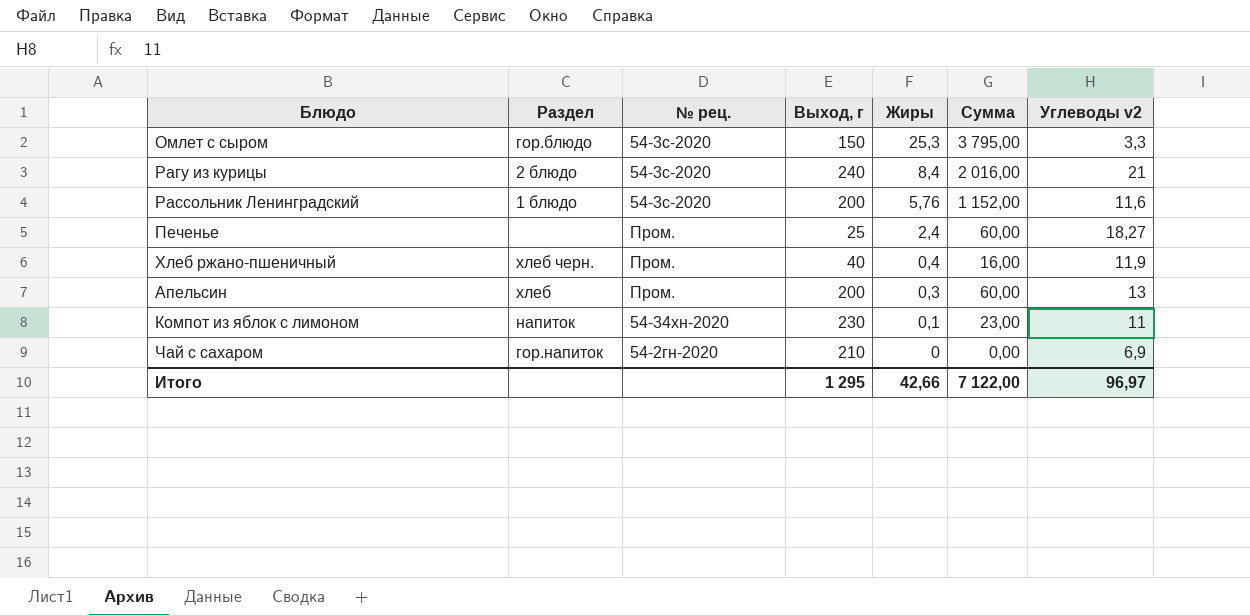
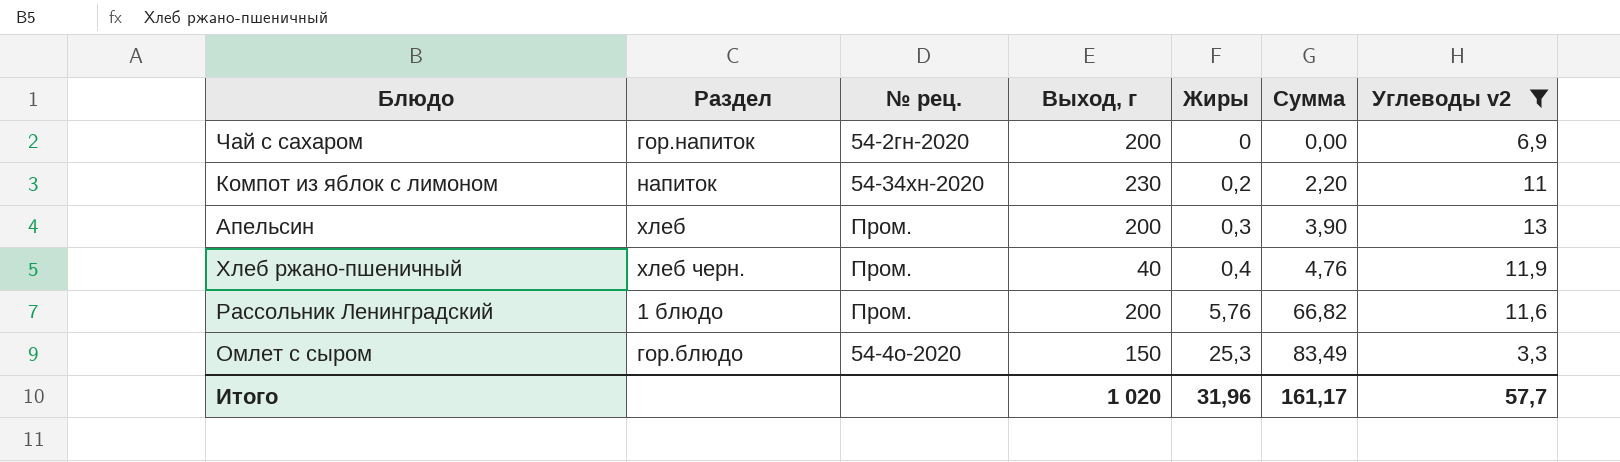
filter: none -> Углеводы v2 <= 13
row order: Жиры descending -> Жиры ascending
column Сумма | formula: [Выход, г] * [Жиры] -> [Жиры] * [Углеводы v2]
Чай с сахаром | Выход, г: 210 -> 200
Компот из яблок с лимоном | Жиры: 0,1 -> 0,2
Рассольник Ленинградский | № рец.: 54-3с-2020 -> Пром.
Омлет с сыром | № рец.: 54-3с-2020 -> 54-4о-2020
Итого | Выход, г: 1 295 -> 1 020
Итого | Жиры: 42,66 -> 31,96
Итого | Сумма: 7 122,00 -> 161,17
Итого | Углеводы v2: 96,97 -> 57,7

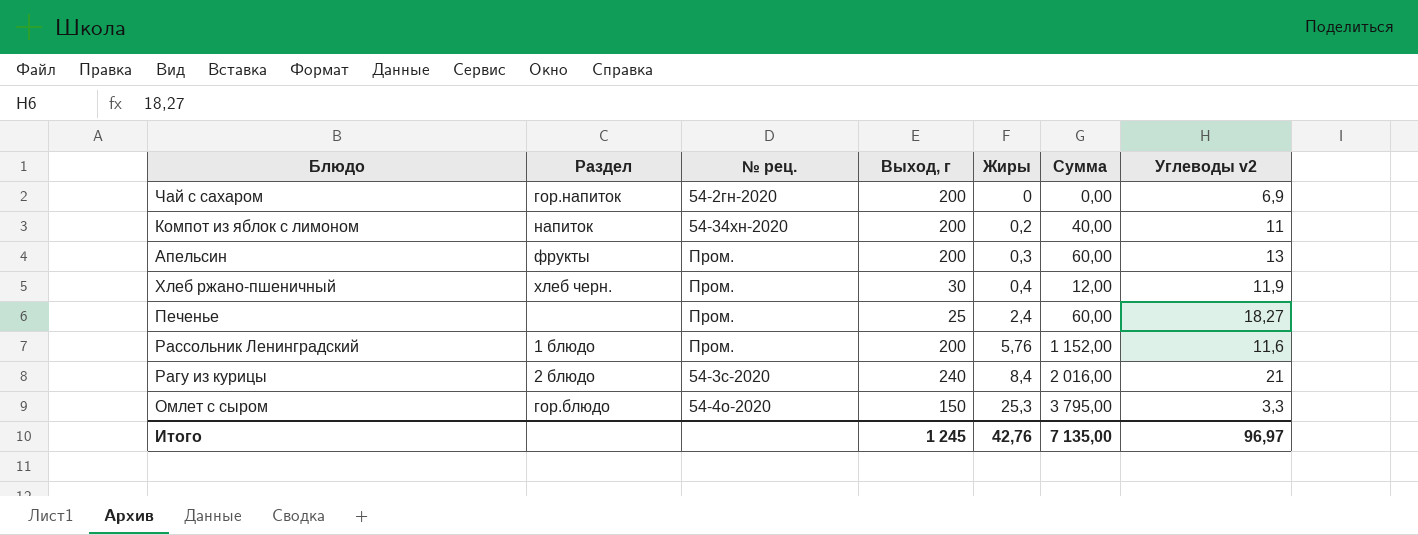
filter: Углеводы v2 <= 13 -> none
column Сумма | formula: [Жиры] * [Углеводы v2] -> [Выход, г] * [Жиры]
Компот из яблок с лимоном | Выход, г: 230 -> 200
Апельсин | Раздел: хлеб -> фрукты
Хлеб ржано-пшеничный | Выход, г: 40 -> 30
Итого | Выход, г: 1 020 -> 1 245
Итого | Жиры: 31,96 -> 42,76
Итого | Сумма: 161,17 -> 7 135,00
Итого | Углеводы v2: 57,7 -> 96,97

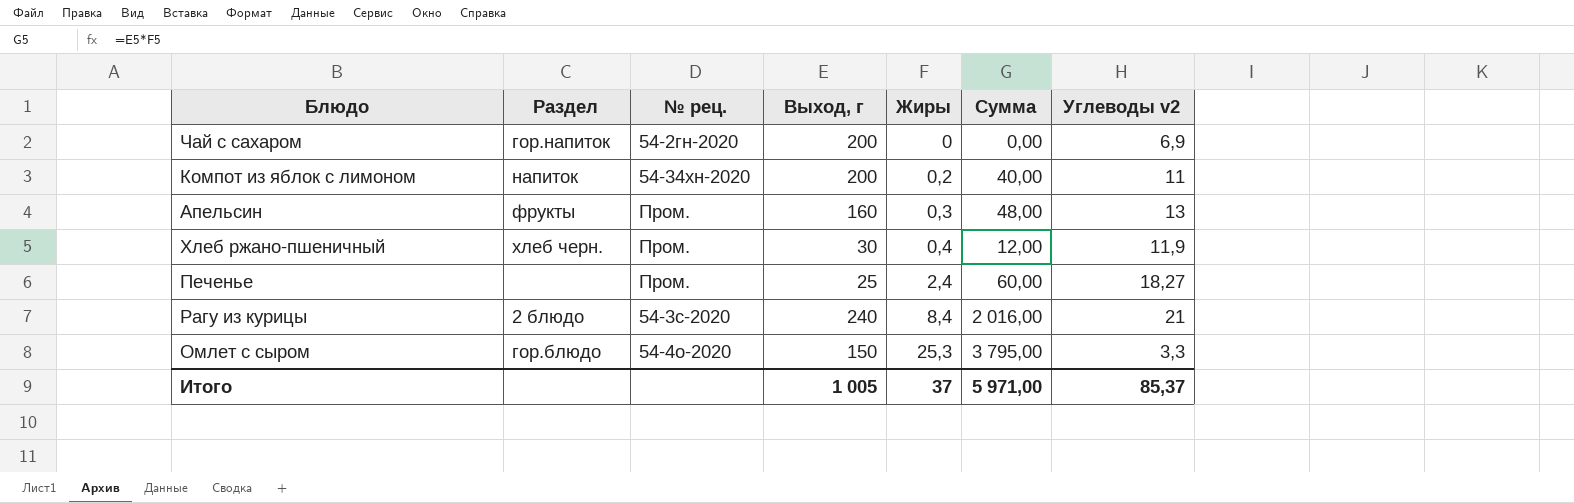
row Рассольник Ленинградский: 1 блюдо | Пром. | 200 | 5,76 | 1 152,00 | 11,6 -> none
Апельсин | Выход, г: 200 -> 160
Апельсин | Сумма: 60,00 -> 48,00
Итого | Выход, г: 1 245 -> 1 005
Итого | Жиры: 42,76 -> 37
Итого | Сумма: 7 135,00 -> 5 971,00
Итого | Углеводы v2: 96,97 -> 85,37

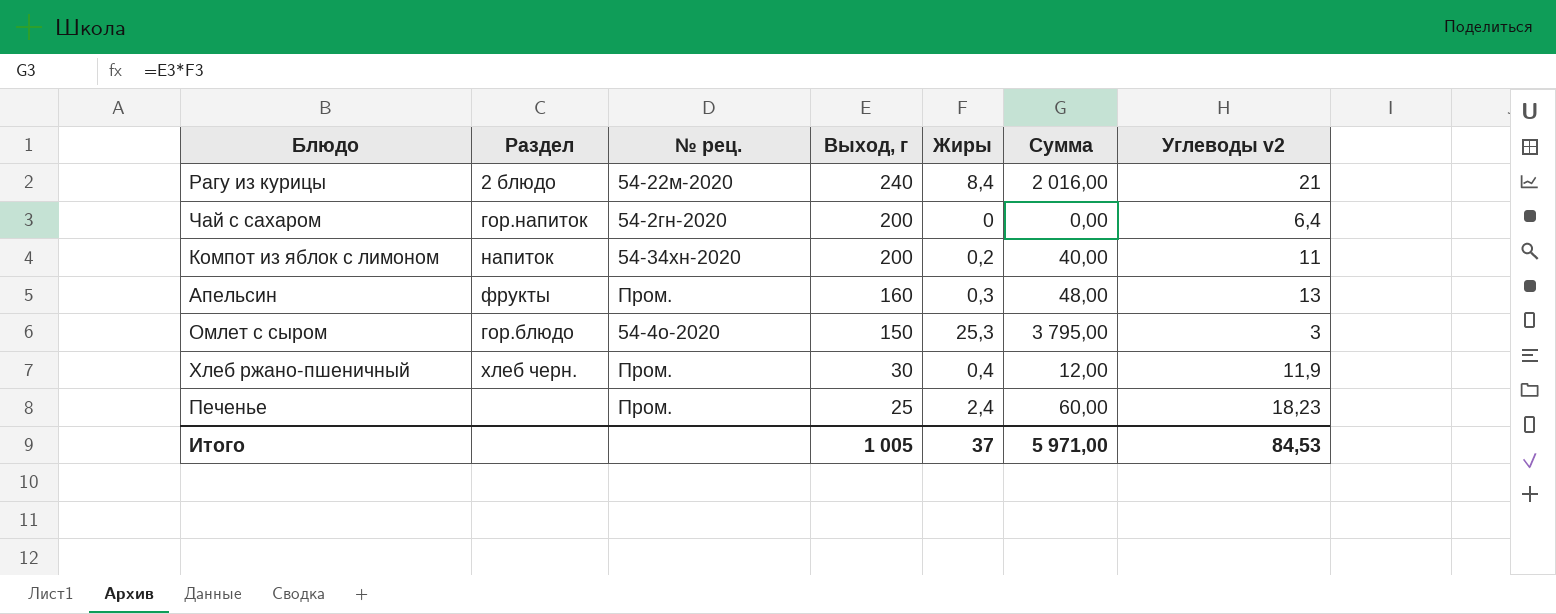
row order: Жиры ascending -> Выход, г descending
Рагу из курицы | № рец.: 54-3с-2020 -> 54-22м-2020
Чай с сахаром | Углеводы v2: 6,9 -> 6,4
Омлет с сыром | Углеводы v2: 3,3 -> 3
Печенье | Углеводы v2: 18,27 -> 18,23
Итого | Углеводы v2: 85,37 -> 84,53

